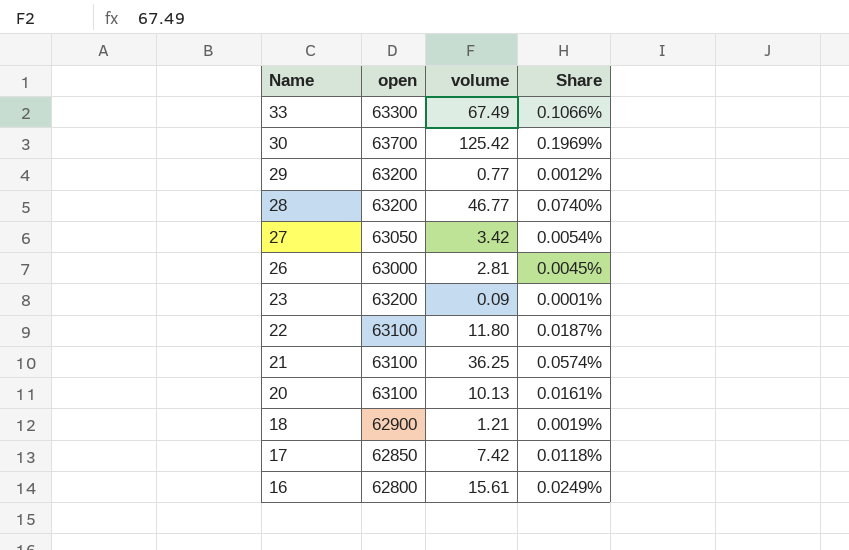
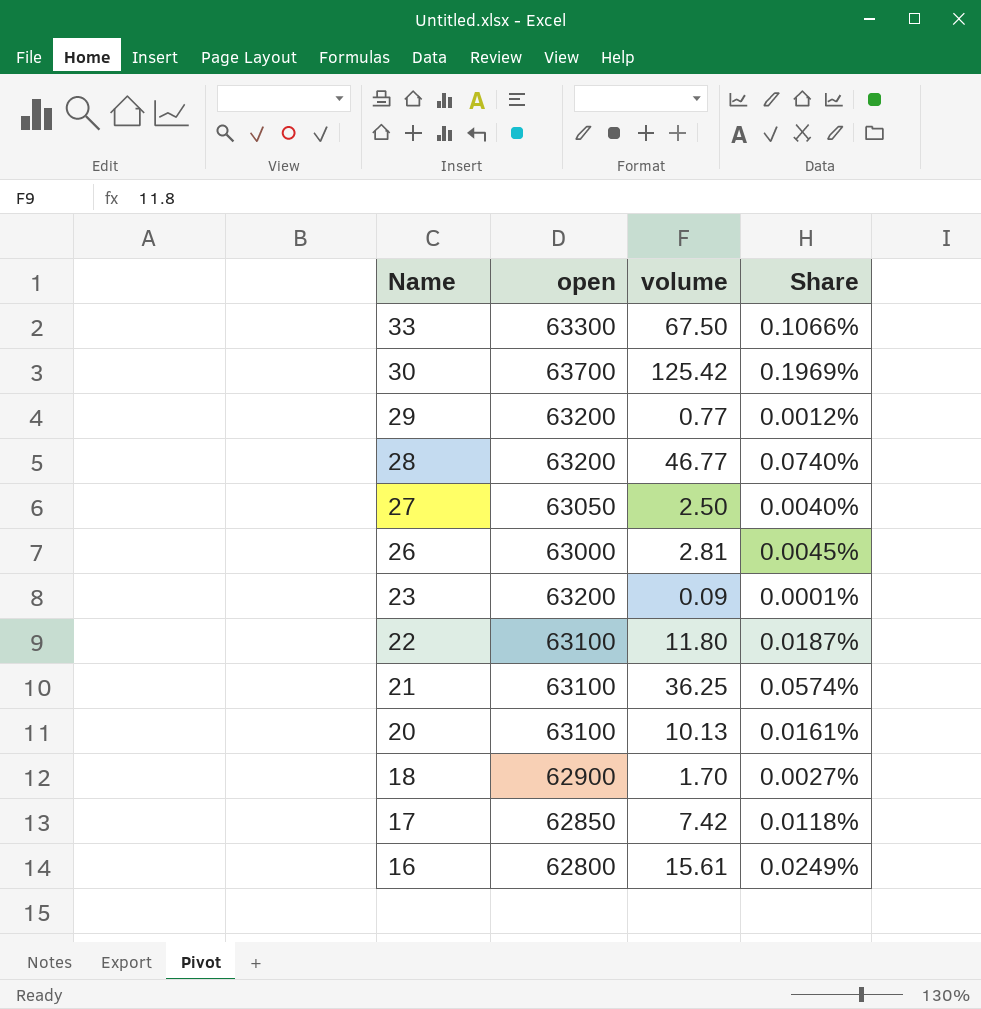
33 | volume: 67.49 -> 67.50
27 | volume: 3.42 -> 2.50
27 | Share: 0.0054% -> 0.0040%
18 | volume: 1.21 -> 1.70
18 | Share: 0.0019% -> 0.0027%

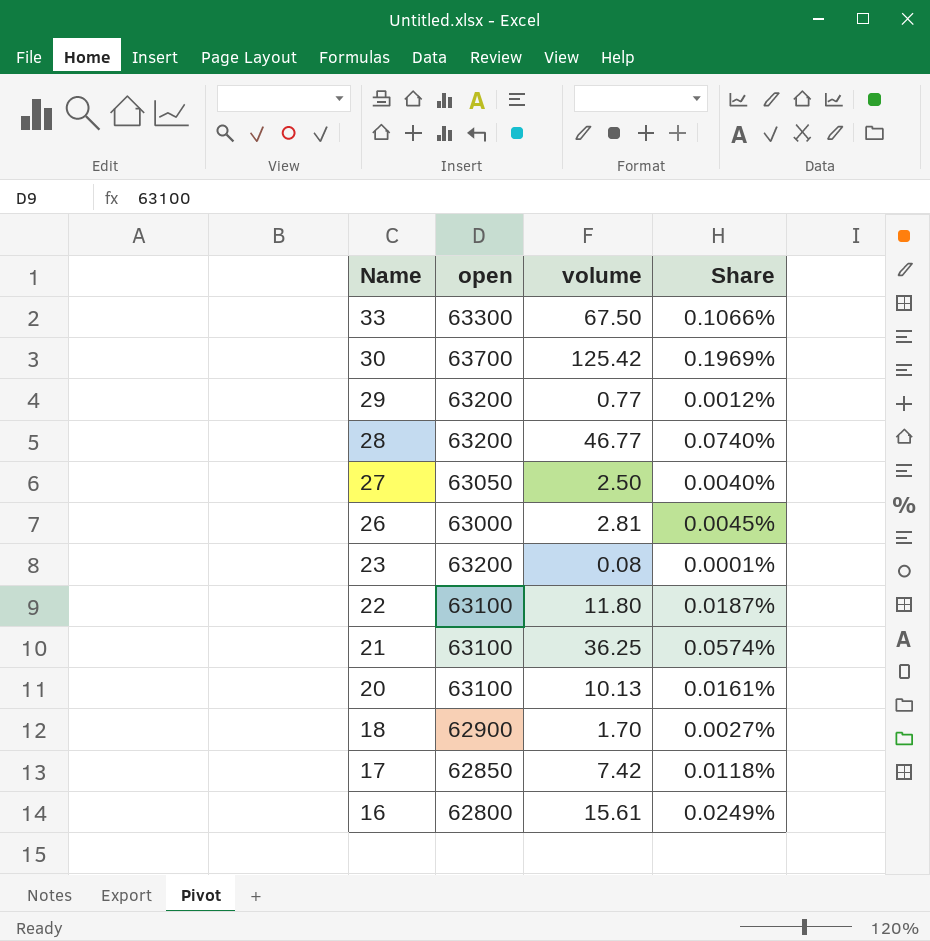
23 | volume: 0.09 -> 0.08

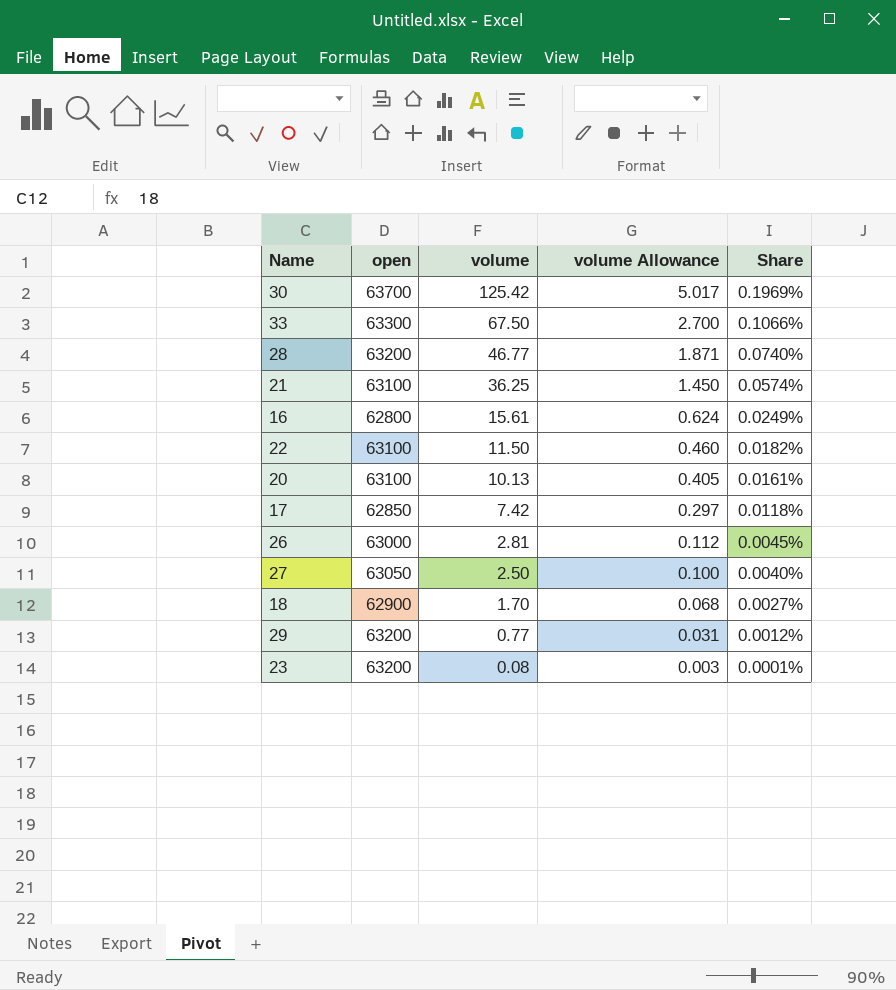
row order: Name descending -> volume descending
column volume Allowance | formula: none -> [volume] * 0.04
22 | volume: 11.80 -> 11.50
22 | Share: 0.0187% -> 0.0182%

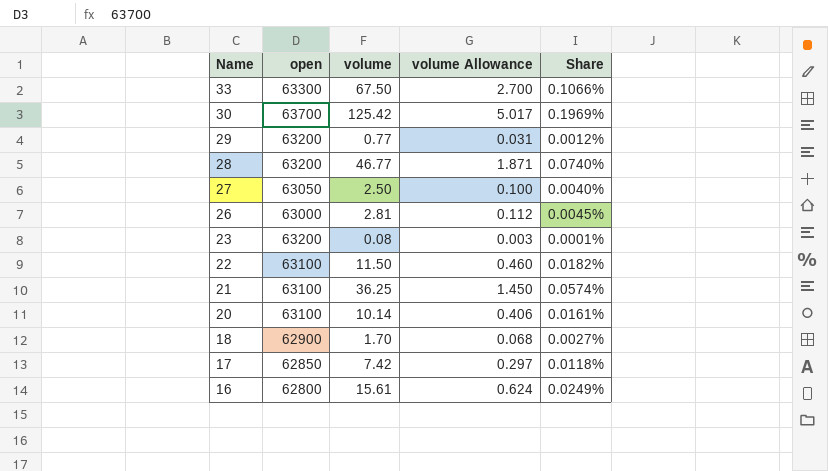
row order: volume descending -> Name descending
20 | volume: 10.13 -> 10.14
20 | volume Allowance: 0.405 -> 0.406

